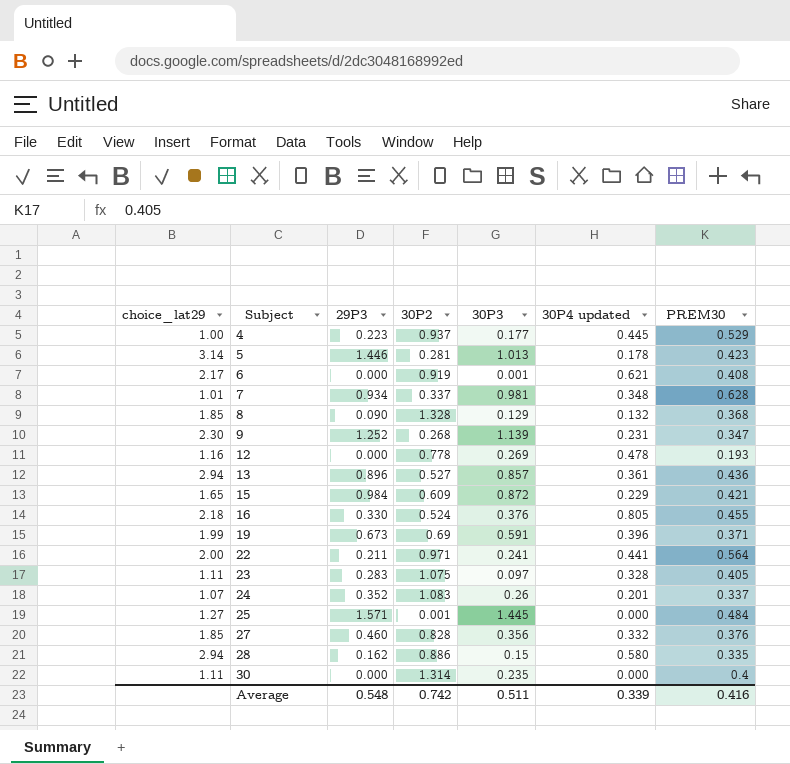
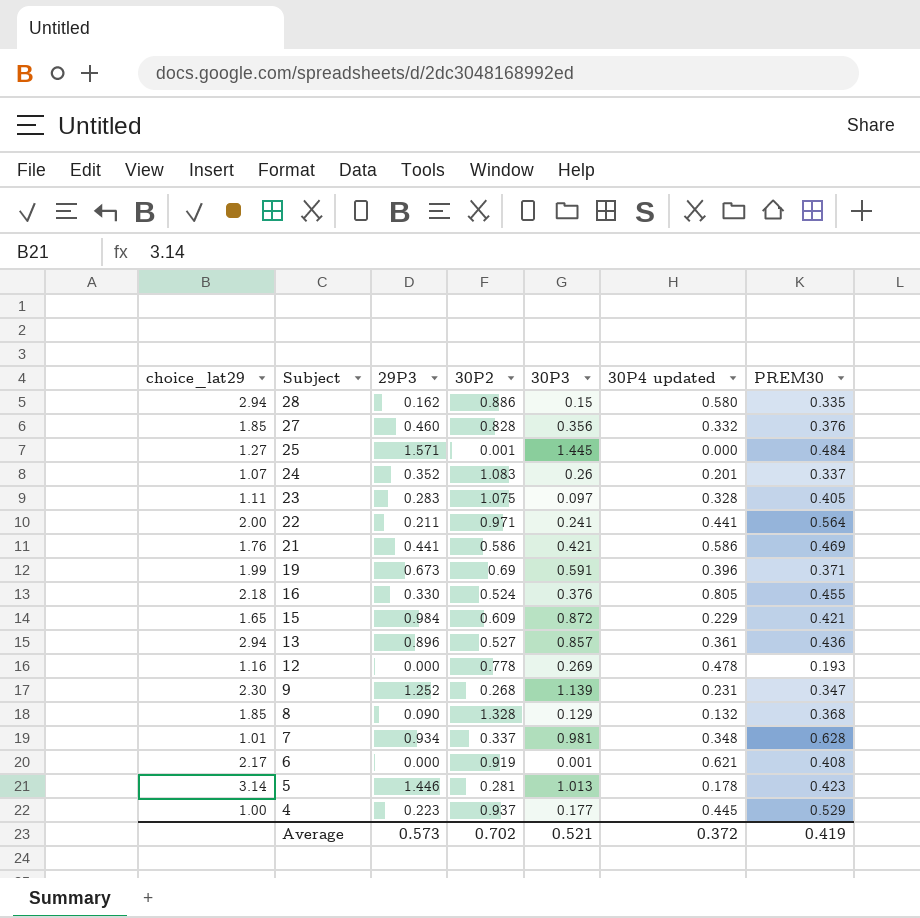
row order: Subject ascending -> Subject descending
row 30: 1.11 | 0.000 | 1.314 | 0.235 | 0.000 | 0.4 -> none
row 21: none -> 1.76 | 0.441 | 0.586 | 0.421 | 0.586 | 0.469
Average | 29P3: 0.548 -> 0.573
Average | 30P2: 0.742 -> 0.702
Average | 30P3: 0.511 -> 0.521
Average | 30P4 updated: 0.339 -> 0.372
Average | PREM30: 0.416 -> 0.419

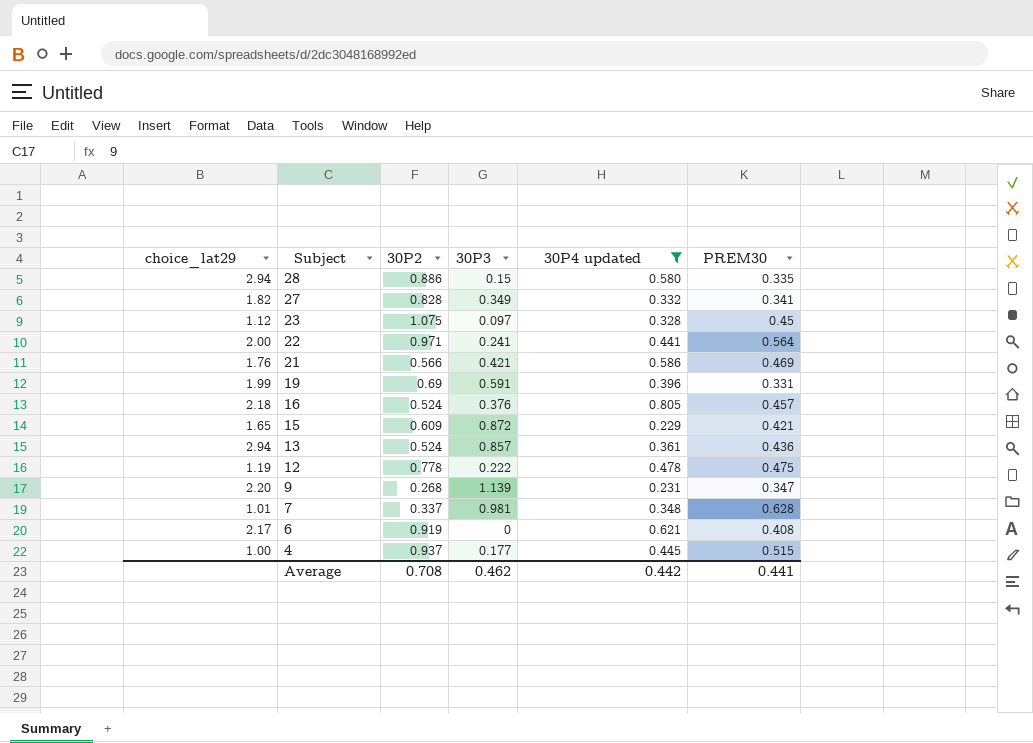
filter: none -> 30P4 updated >= 0.229
column 29P3 | position: 3 -> none
27 | choice_lat29: 1.85 -> 1.82
27 | 30P3: 0.356 -> 0.349
27 | PREM30: 0.376 -> 0.341
23 | choice_lat29: 1.11 -> 1.12
23 | PREM30: 0.405 -> 0.45
21 | 30P2: 0.586 -> 0.566
19 | PREM30: 0.371 -> 0.331
16 | PREM30: 0.455 -> 0.457
13 | 30P2: 0.527 -> 0.524
12 | choice_lat29: 1.16 -> 1.19
12 | 30P3: 0.269 -> 0.222
12 | PREM30: 0.193 -> 0.475
9 | choice_lat29: 2.30 -> 2.20
6 | 30P3: 0.001 -> 0
4 | PREM30: 0.529 -> 0.515
Average | 30P2: 0.702 -> 0.708
Average | 30P3: 0.521 -> 0.462
Average | 30P4 updated: 0.372 -> 0.442
Average | PREM30: 0.419 -> 0.441

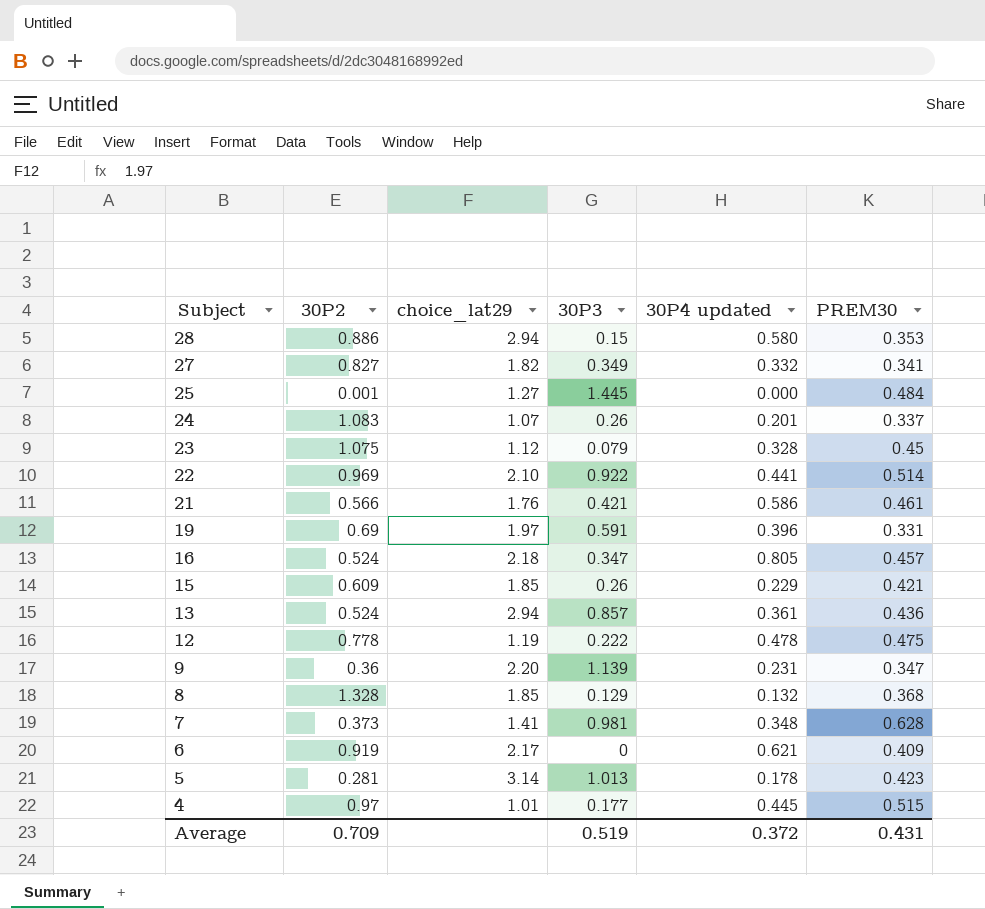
filter: 30P4 updated >= 0.229 -> none
column choice_lat29 | position: 1 -> 3
28 | PREM30: 0.335 -> 0.353
27 | 30P2: 0.828 -> 0.827
23 | 30P3: 0.097 -> 0.079
22 | 30P2: 0.971 -> 0.969
22 | choice_lat29: 2.00 -> 2.10
22 | 30P3: 0.241 -> 0.922
22 | PREM30: 0.564 -> 0.514
21 | PREM30: 0.469 -> 0.461
19 | choice_lat29: 1.99 -> 1.97
16 | 30P3: 0.376 -> 0.347
15 | choice_lat29: 1.65 -> 1.85
15 | 30P3: 0.872 -> 0.26
9 | 30P2: 0.268 -> 0.36
7 | 30P2: 0.337 -> 0.373
7 | choice_lat29: 1.01 -> 1.41
6 | PREM30: 0.408 -> 0.409
4 | 30P2: 0.937 -> 0.97
4 | choice_lat29: 1.00 -> 1.01
Average | 30P2: 0.708 -> 0.709
Average | 30P3: 0.462 -> 0.519
Average | 30P4 updated: 0.442 -> 0.372
Average | PREM30: 0.441 -> 0.431

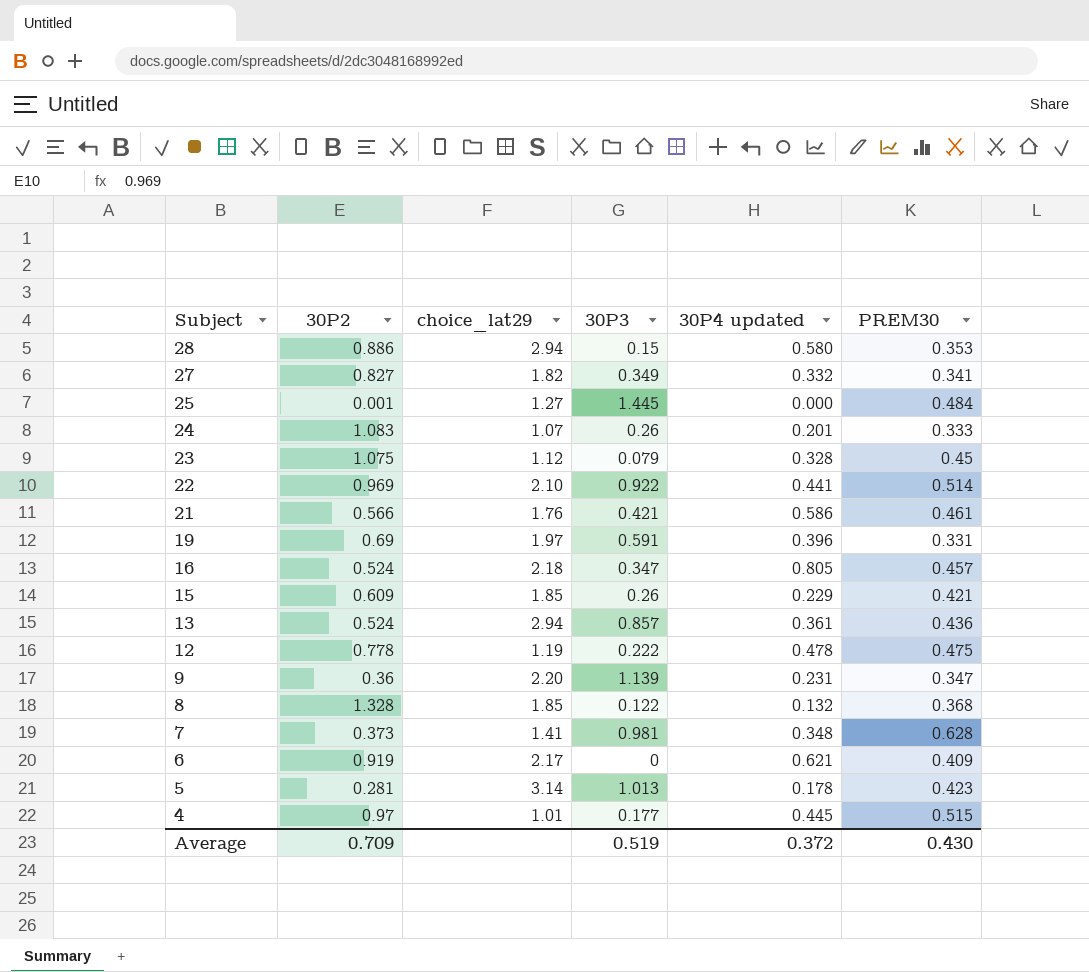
24 | PREM30: 0.337 -> 0.333
8 | 30P3: 0.129 -> 0.122
Average | PREM30: 0.431 -> 0.430

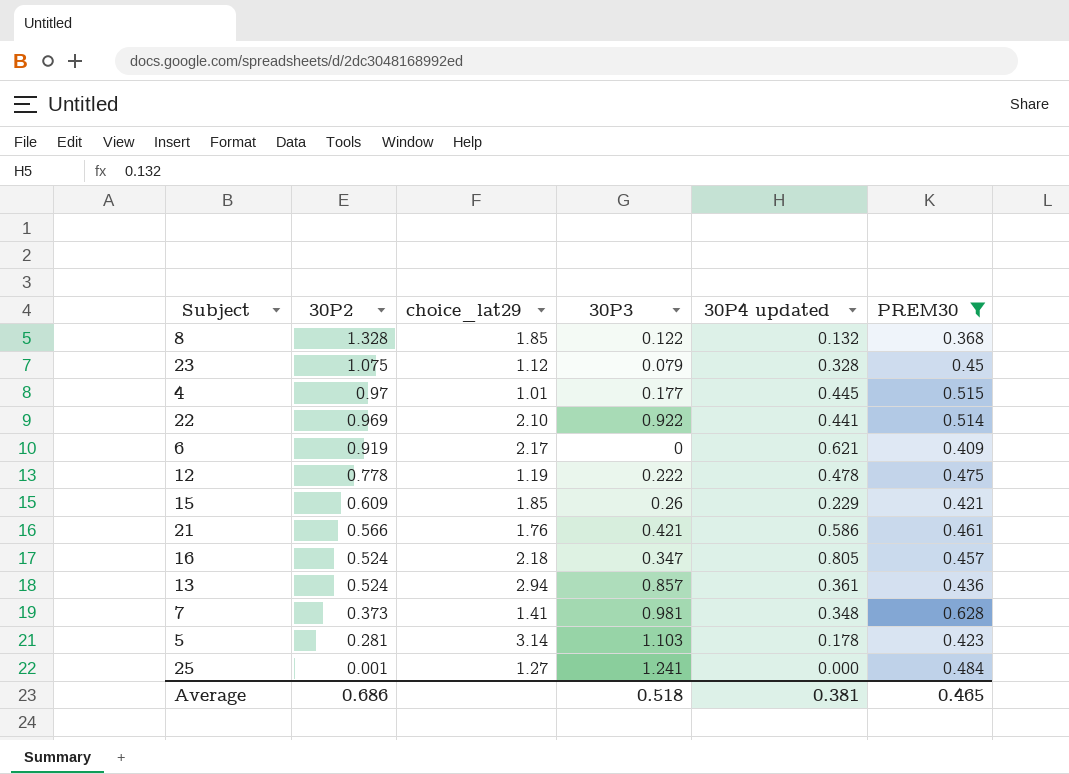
filter: none -> PREM30 >= 0.368
row order: Subject descending -> 30P2 descending
5 | 30P3: 1.013 -> 1.103
25 | 30P3: 1.445 -> 1.241
Average | 30P2: 0.709 -> 0.686
Average | 30P3: 0.519 -> 0.518
Average | 30P4 updated: 0.372 -> 0.381
Average | PREM30: 0.430 -> 0.465

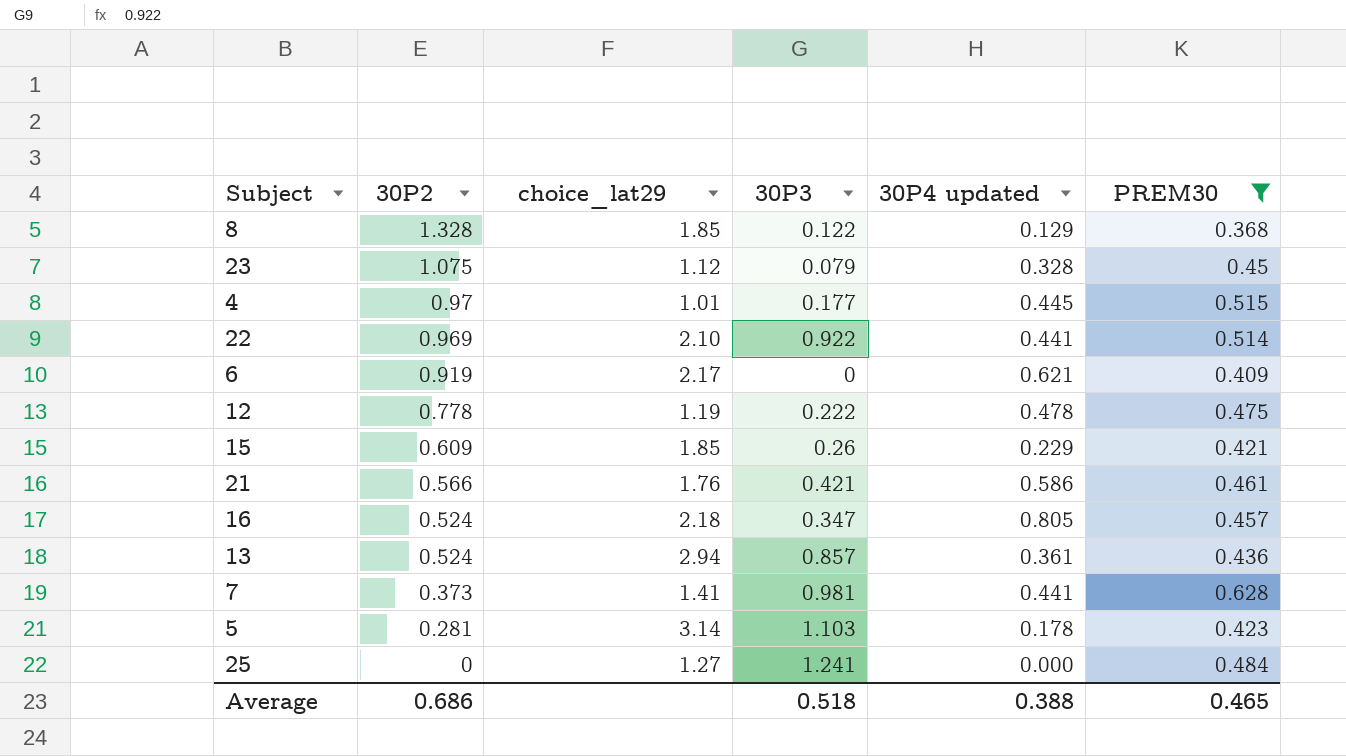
8 | 30P4 updated: 0.132 -> 0.129
7 | 30P4 updated: 0.348 -> 0.441
25 | 30P2: 0.001 -> 0
Average | 30P4 updated: 0.381 -> 0.388

